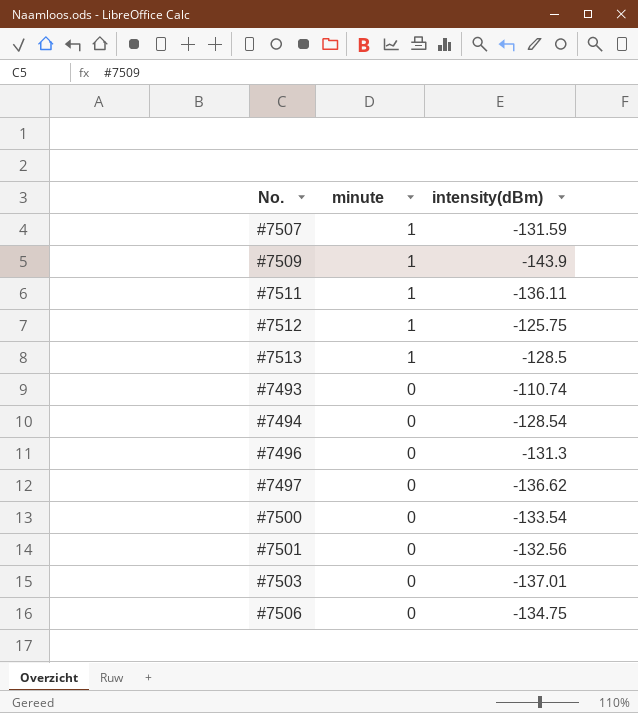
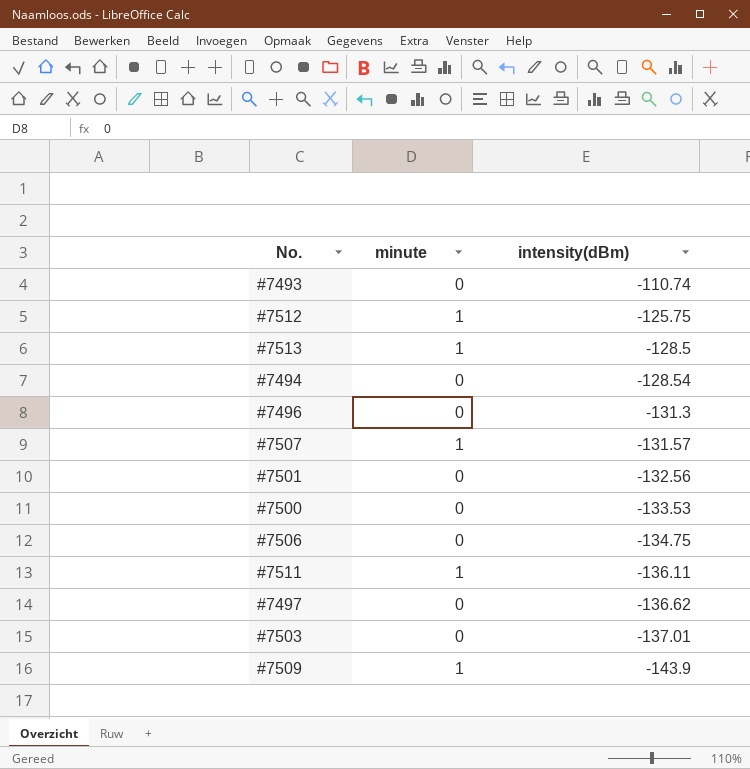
row order: minute descending -> intensity(dBm) descending
#7507 | intensity(dBm): -131.59 -> -131.57
#7500 | intensity(dBm): -133.54 -> -133.53

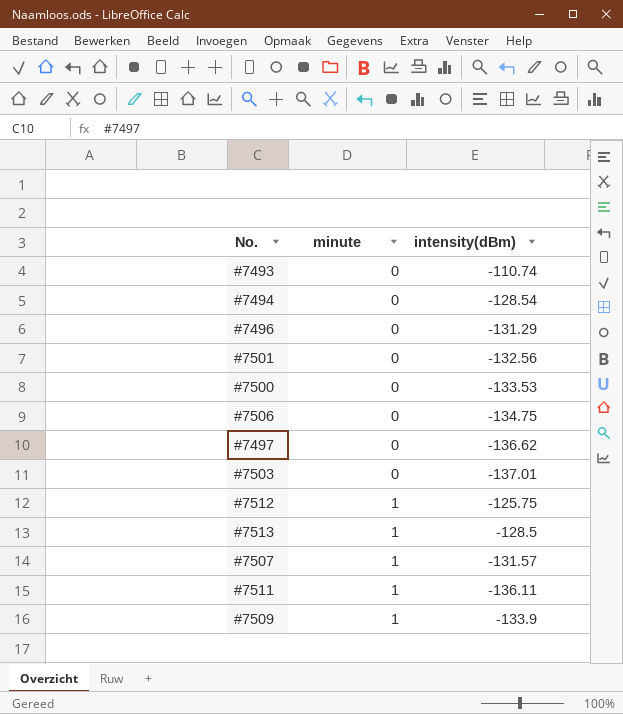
row order: intensity(dBm) descending -> minute ascending
#7496 | intensity(dBm): -131.3 -> -131.29
#7509 | intensity(dBm): -143.9 -> -133.9

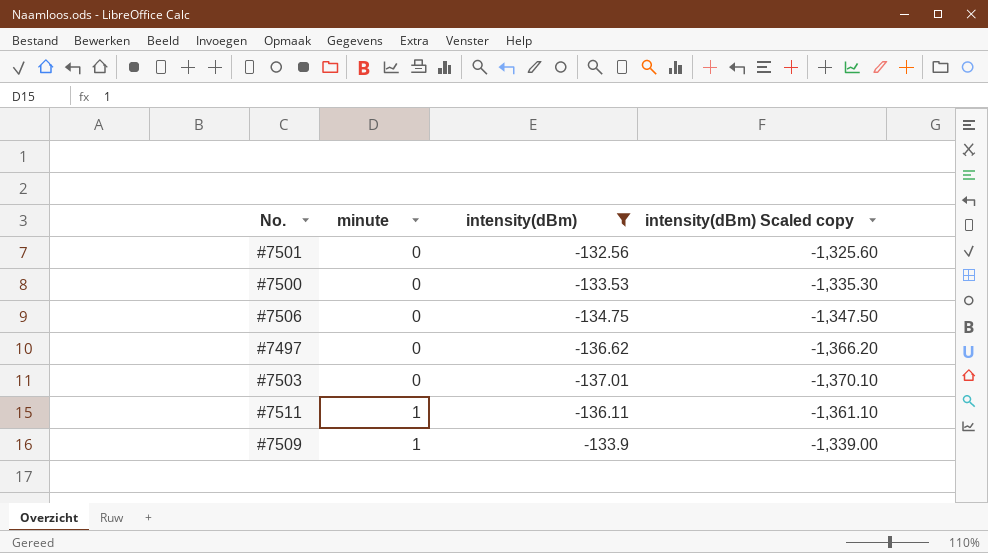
filter: none -> intensity(dBm) <= -132.56
column intensity(dBm) Scaled copy | formula: none -> [intensity(dBm)] * 10

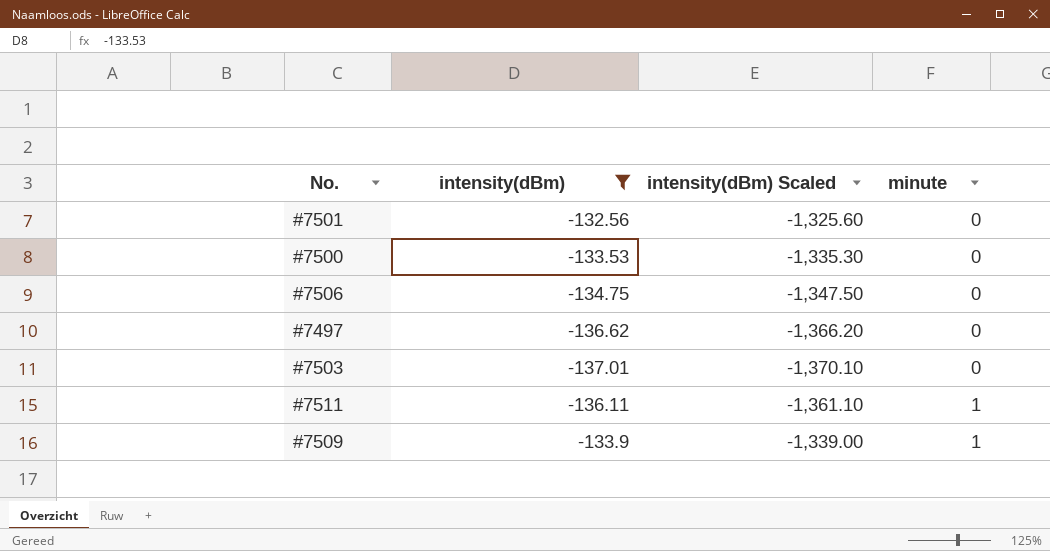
column name: intensity(dBm) Scaled copy -> intensity(dBm) Scaled
column minute | position: 2 -> 4

